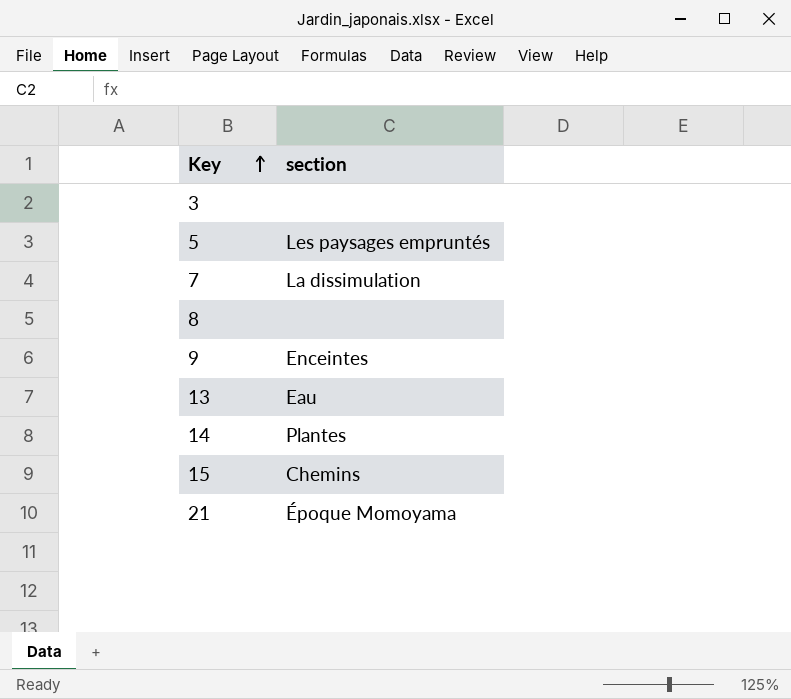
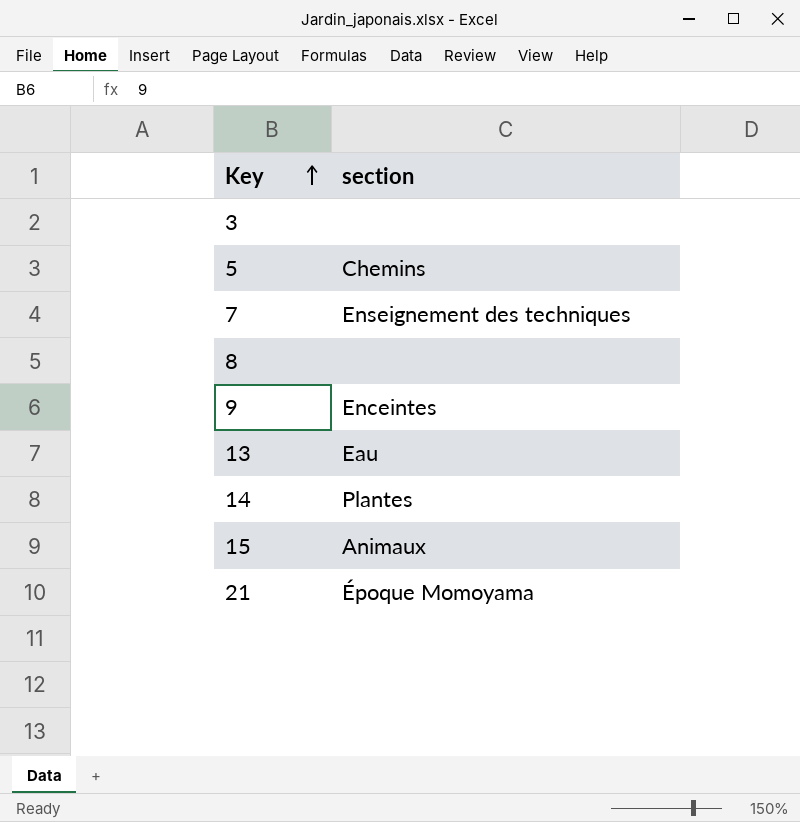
5 | section: Les paysages empruntés -> Chemins
7 | section: La dissimulation -> Enseignement des techniques
15 | section: Chemins -> Animaux

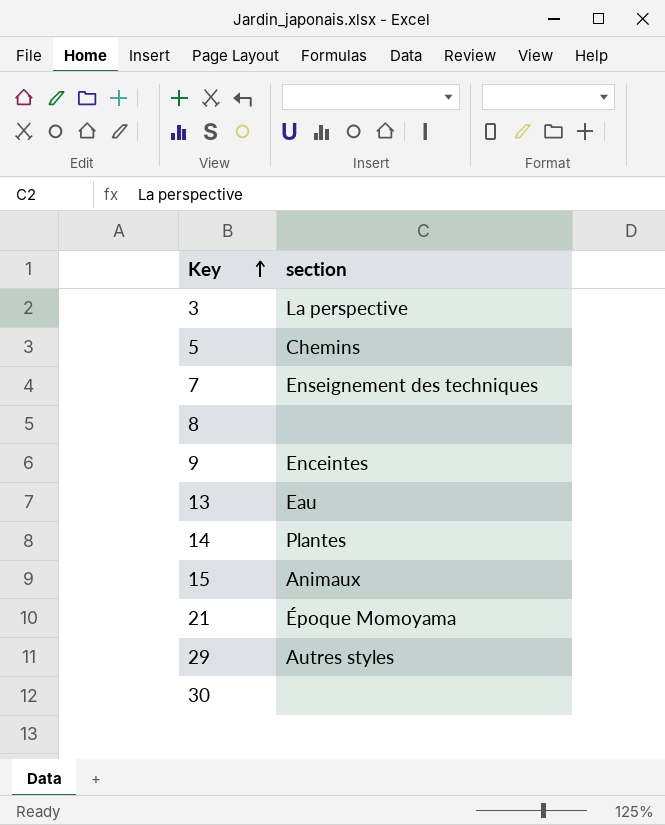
3 | section: none -> La perspective
row 29: none -> Autres styles
row 30: none -> none

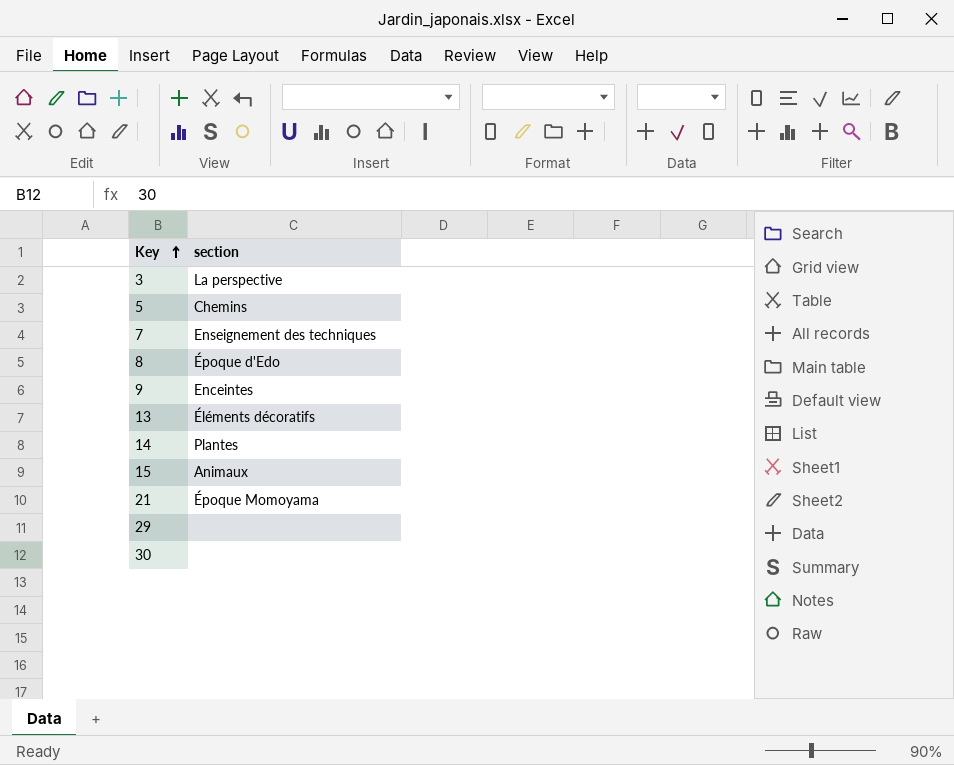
8 | section: none -> Époque d'Edo
13 | section: Eau -> Éléments décoratifs
29 | section: Autres styles -> none

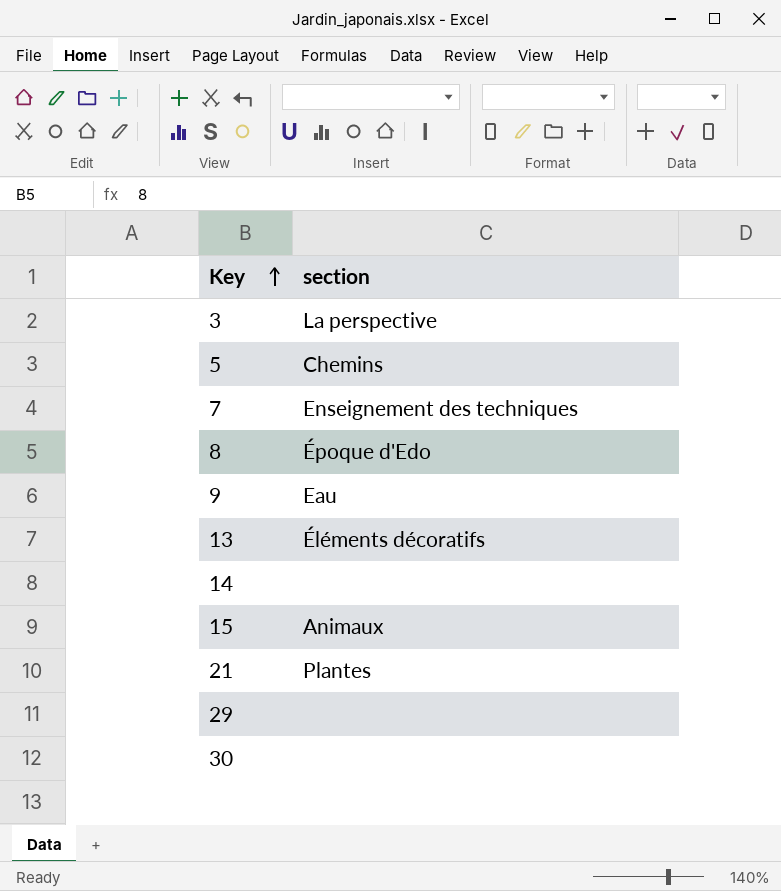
9 | section: Enceintes -> Eau
14 | section: Plantes -> none
21 | section: Époque Momoyama -> Plantes

